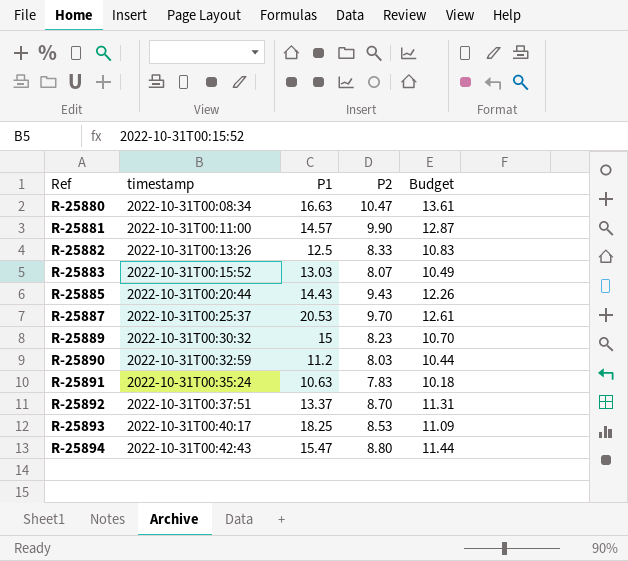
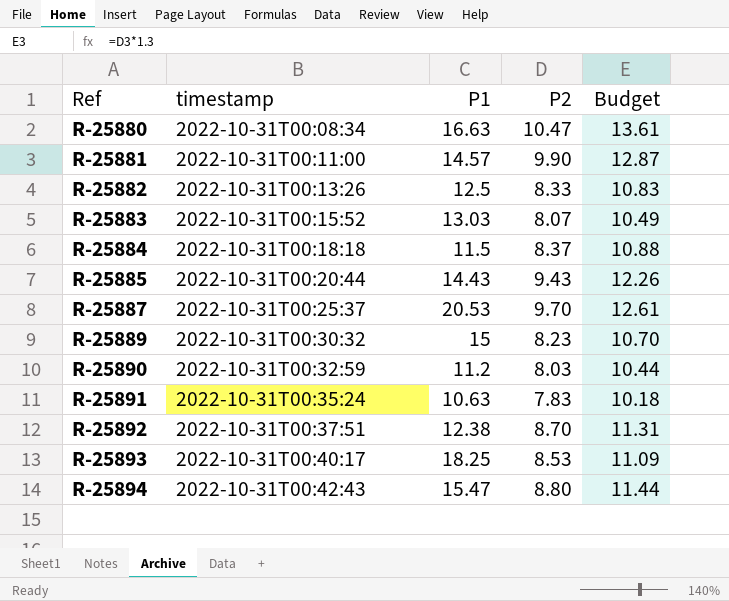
row R-25884: none -> 2022-10-31T00:18:18 | 11.5 | 8.37 | 10.88
R-25892 | P1: 13.37 -> 12.38

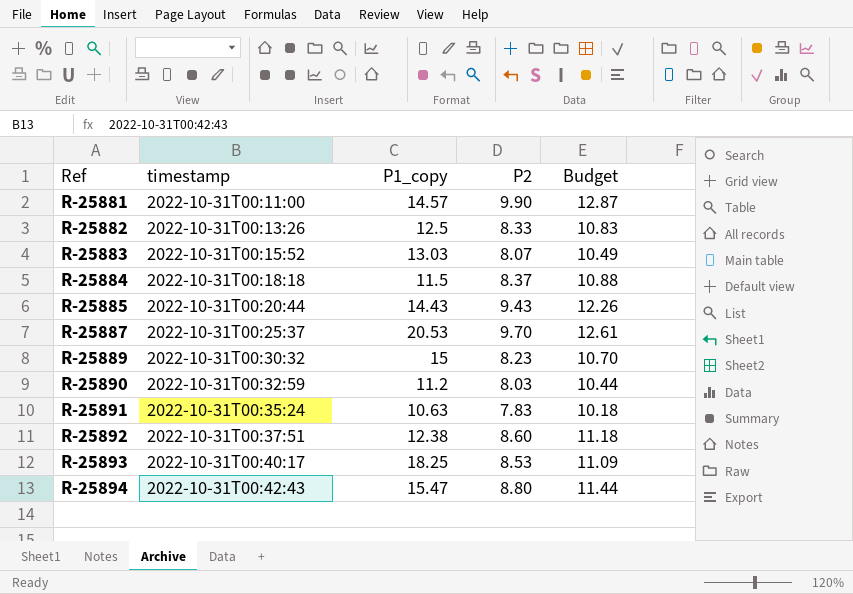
column name: P1 -> P1_copy
row R-25880: 2022-10-31T00:08:34 | 16.63 | 10.47 | 13.61 -> none
R-25892 | P2: 8.70 -> 8.60
R-25892 | Budget: 11.31 -> 11.18

